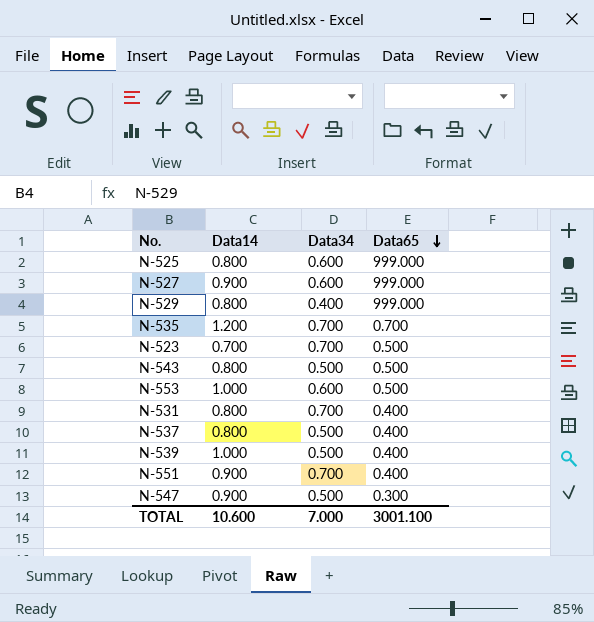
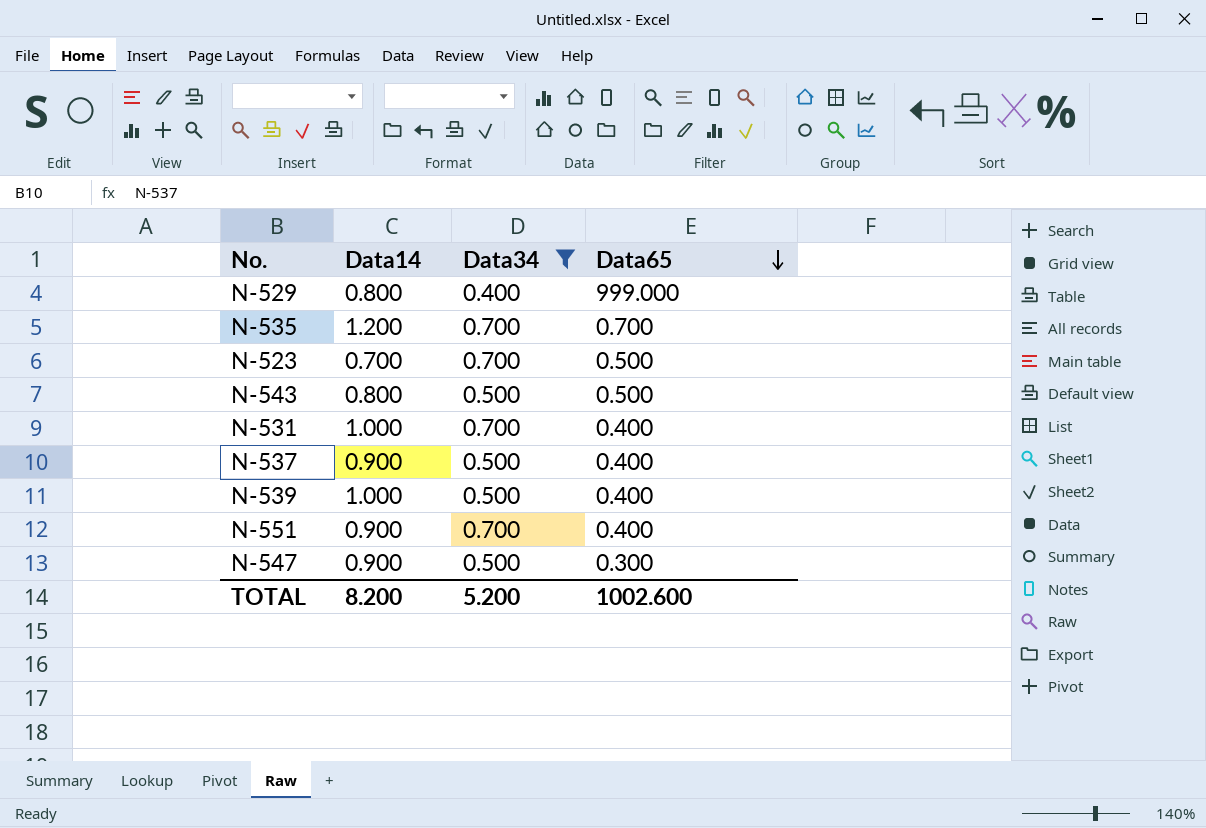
filter: none -> Data34 != 0.600
N-531 | Data14: 0.800 -> 1.000
N-537 | Data14: 0.800 -> 0.900
TOTAL | Data14: 10.600 -> 8.200
TOTAL | Data34: 7.000 -> 5.200
TOTAL | Data65: 3001.100 -> 1002.600

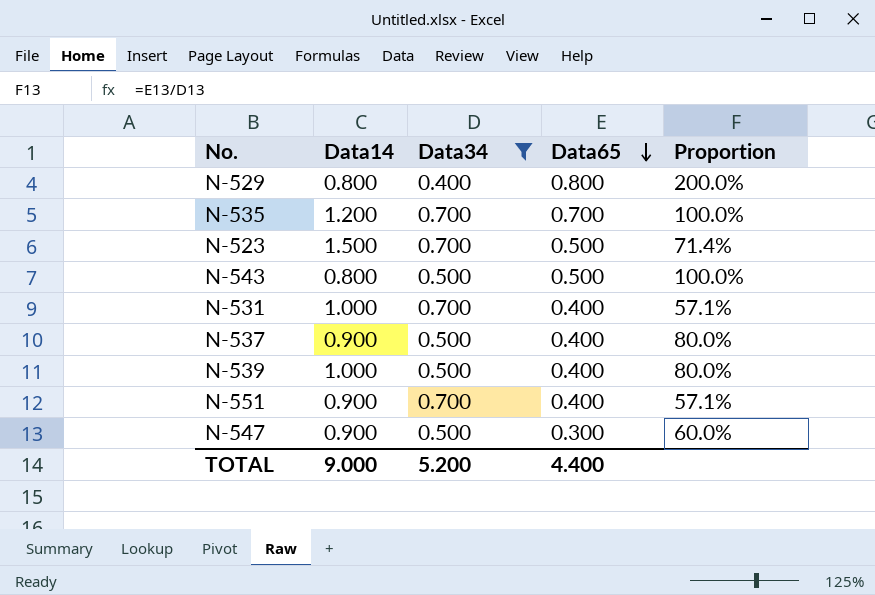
column Proportion | formula: none -> [Data65] / [Data34]
N-529 | Data65: 999.000 -> 0.800
N-523 | Data14: 0.700 -> 1.500
TOTAL | Data14: 8.200 -> 9.000
TOTAL | Data65: 1002.600 -> 4.400

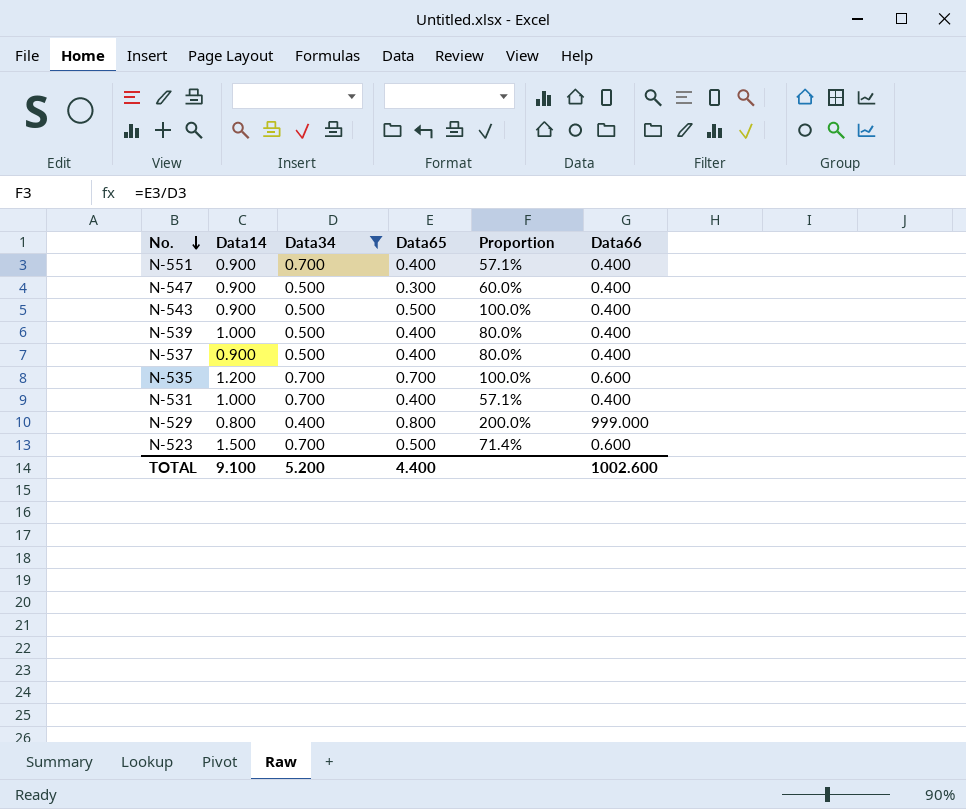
row order: Data65 descending -> No. descending
column Data66 | position: none -> 6
N-543 | Data14: 0.800 -> 0.900
TOTAL | Data14: 9.000 -> 9.100

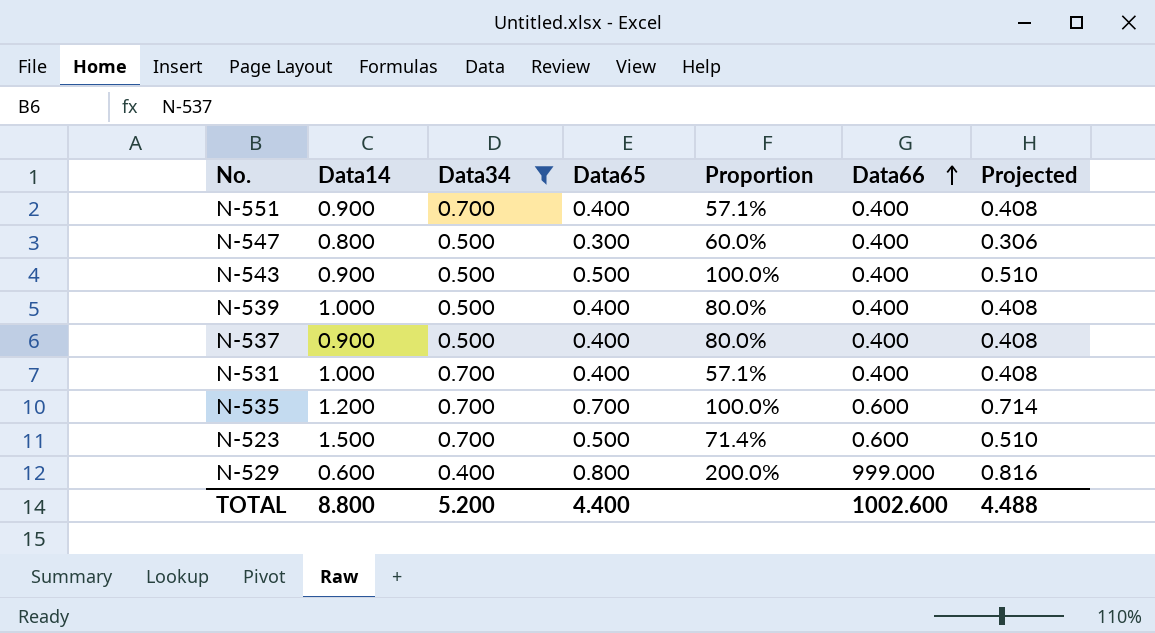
row order: No. descending -> Data66 ascending
column Projected | formula: none -> [Data65] * 1.02
N-547 | Data14: 0.900 -> 0.800
N-529 | Data14: 0.800 -> 0.600
TOTAL | Data14: 9.100 -> 8.800

